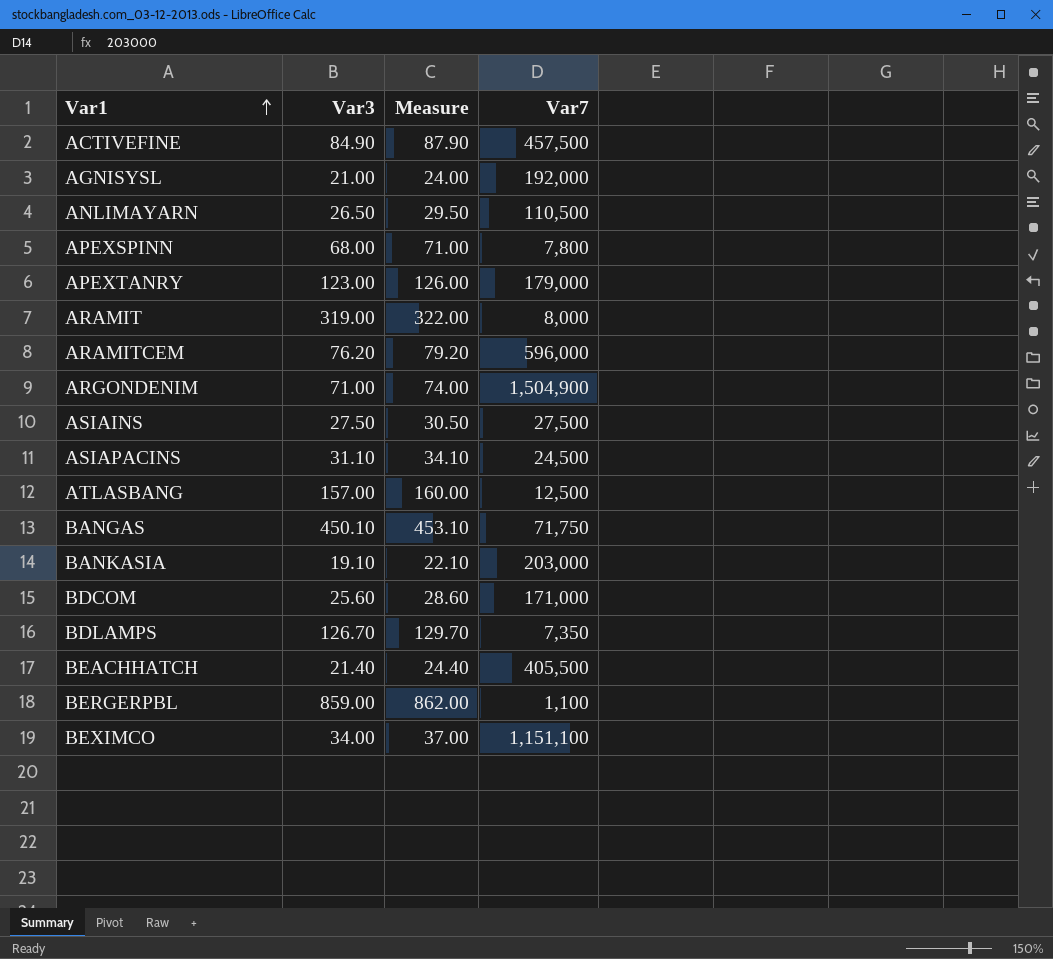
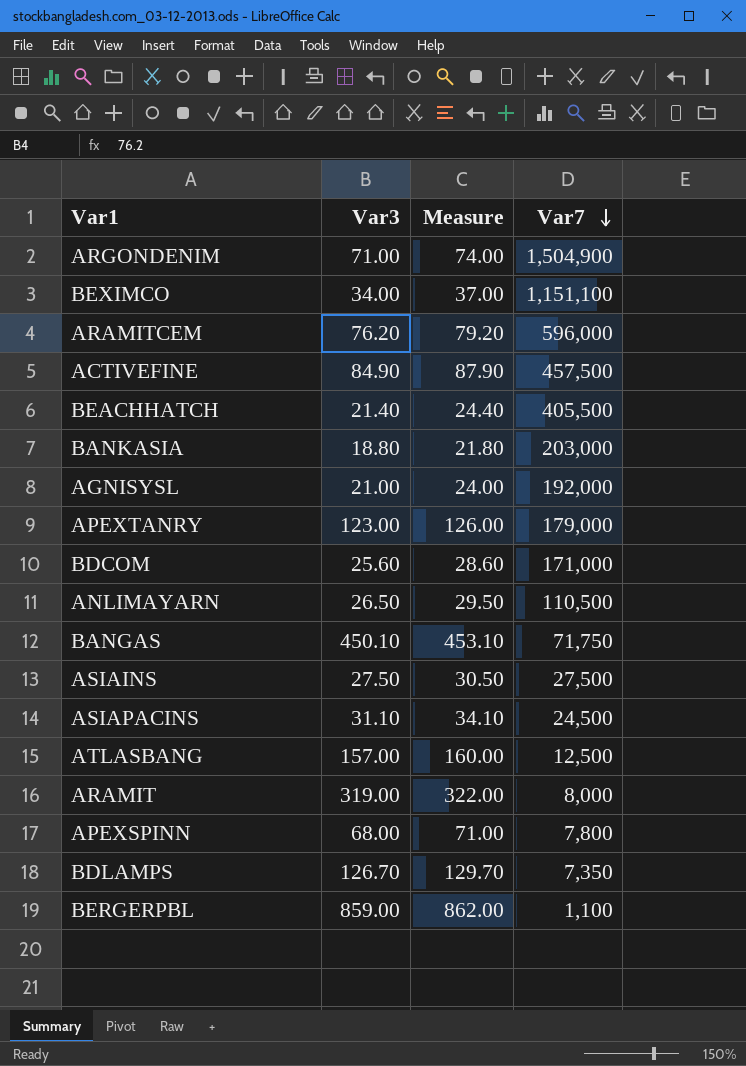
row order: Var1 ascending -> Var7 descending
BANKASIA | Var3: 19.10 -> 18.80
BANKASIA | Measure: 22.10 -> 21.80

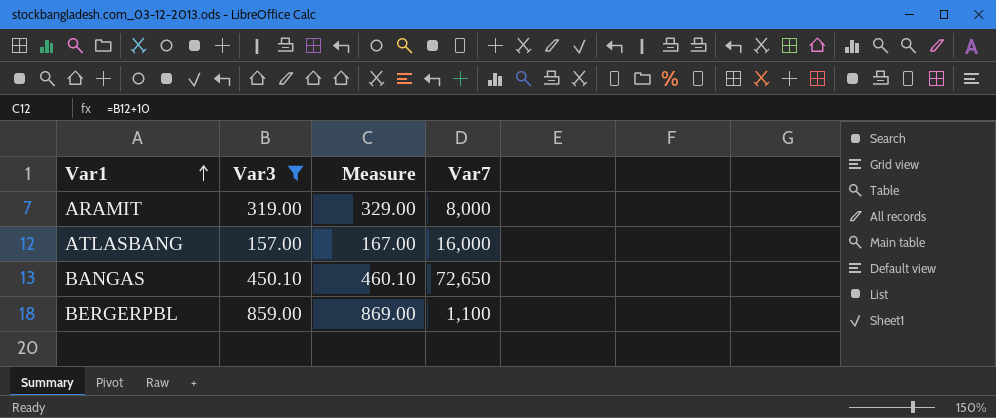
filter: none -> Var3 >= 157.00
row order: Var7 descending -> Var1 ascending
column Measure | formula: [Var3] + 3 -> [Var3] + 10
ATLASBANG | Var7: 12,500 -> 16,000
BANGAS | Var7: 71,750 -> 72,650

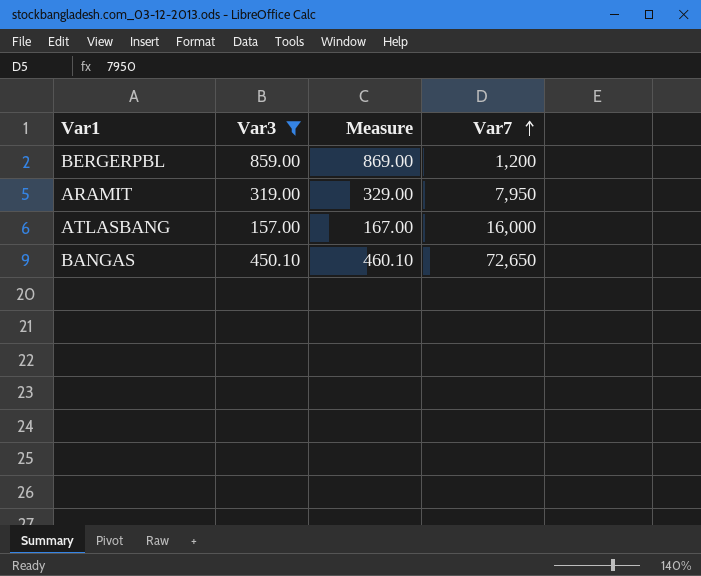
row order: Var1 ascending -> Var7 ascending
BERGERPBL | Var7: 1,100 -> 1,200
ARAMIT | Var7: 8,000 -> 7,950

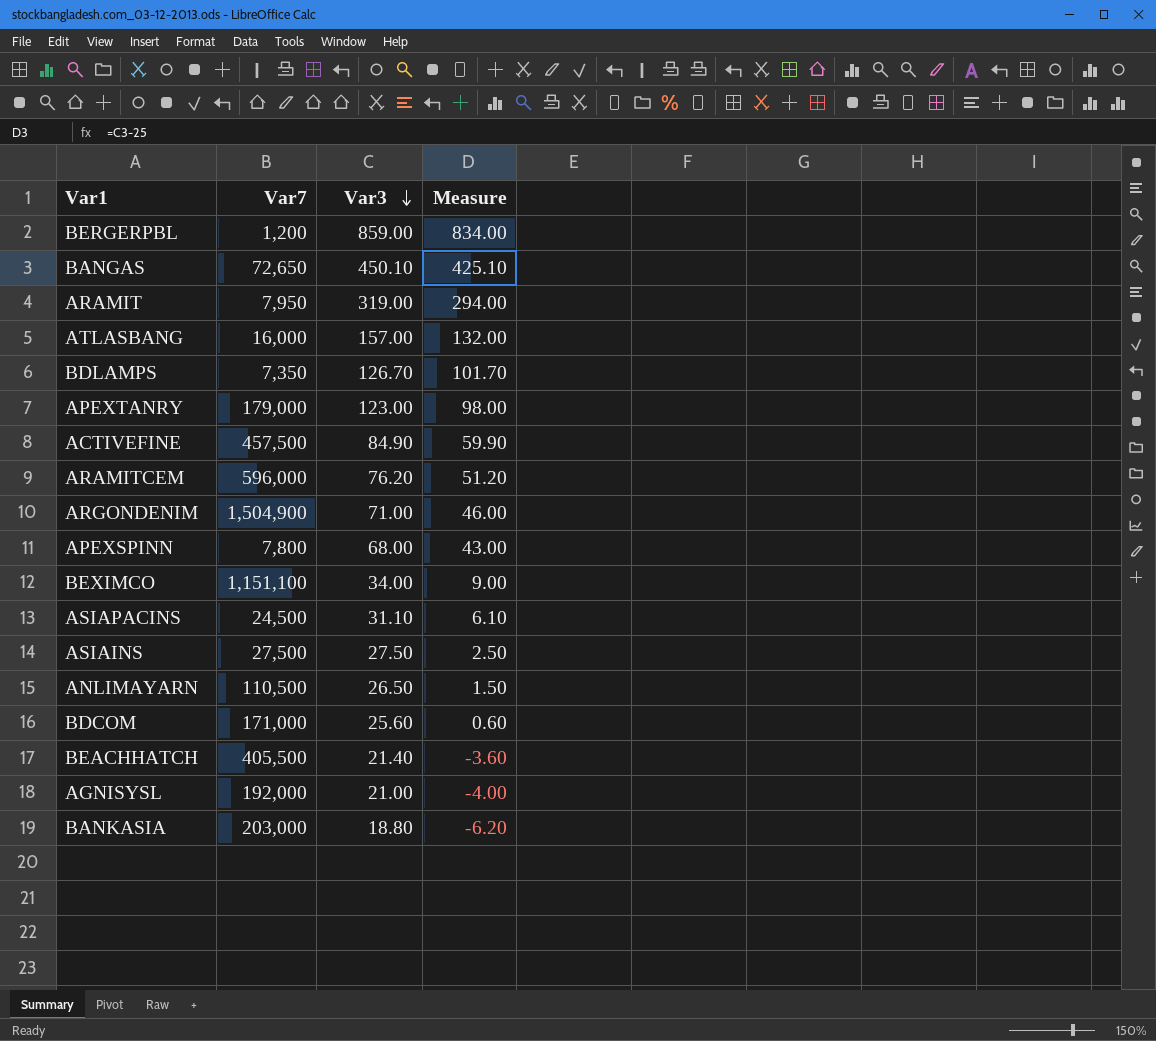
filter: Var3 >= 157.00 -> none
row order: Var7 ascending -> Var3 descending
column Var7 | position: 4 -> 2
column Measure | formula: [Var3] + 10 -> [Var3] - 25

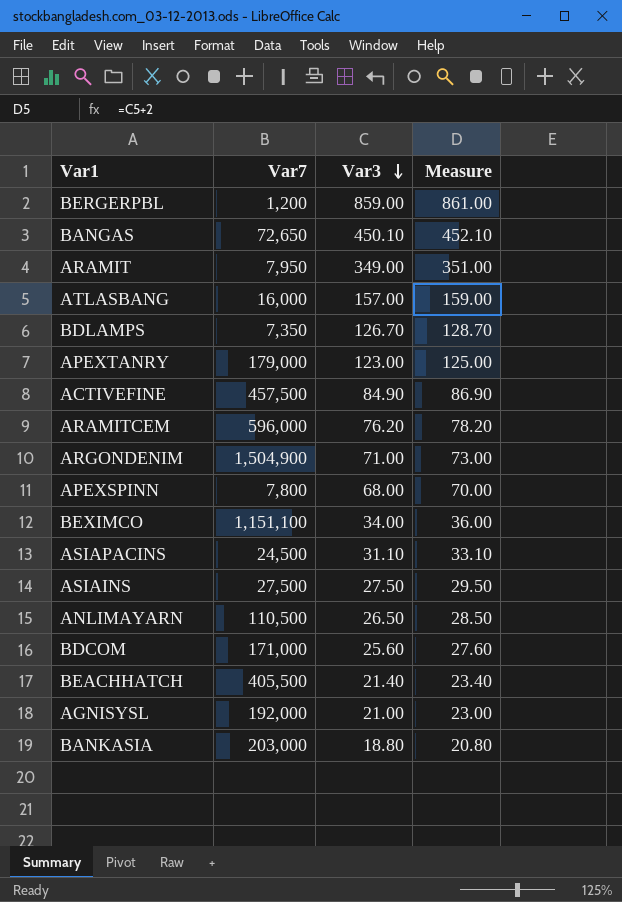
column Measure | formula: [Var3] - 25 -> [Var3] + 2
ARAMIT | Var3: 319.00 -> 349.00

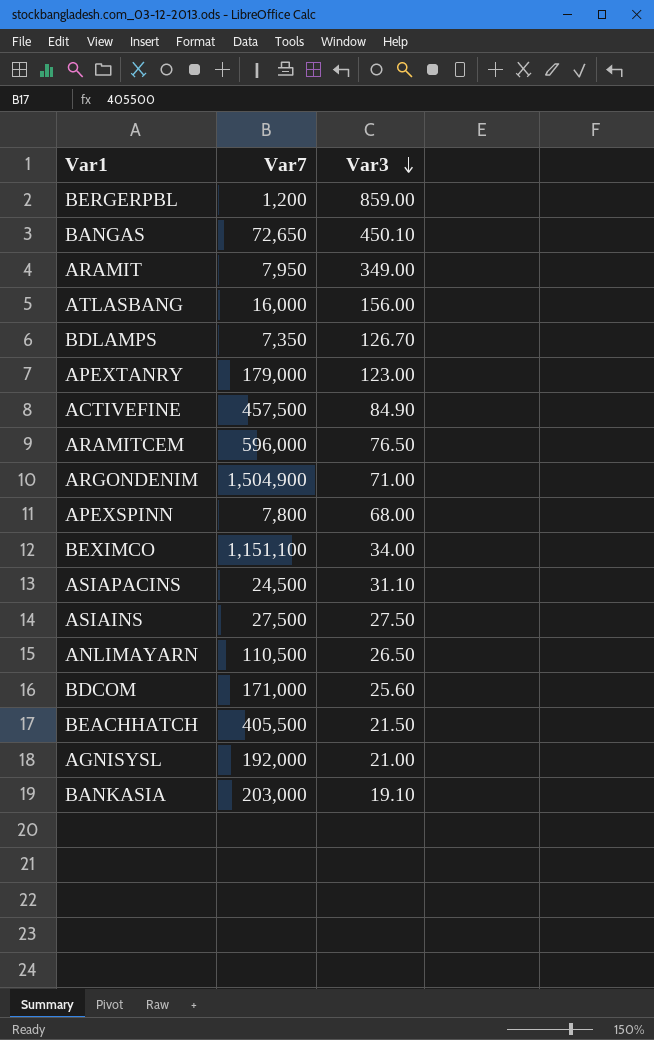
column Measure | formula: [Var3] + 2 -> none
ATLASBANG | Var3: 157.00 -> 156.00
ARAMITCEM | Var3: 76.20 -> 76.50
BEACHHATCH | Var3: 21.40 -> 21.50
BANKASIA | Var3: 18.80 -> 19.10

